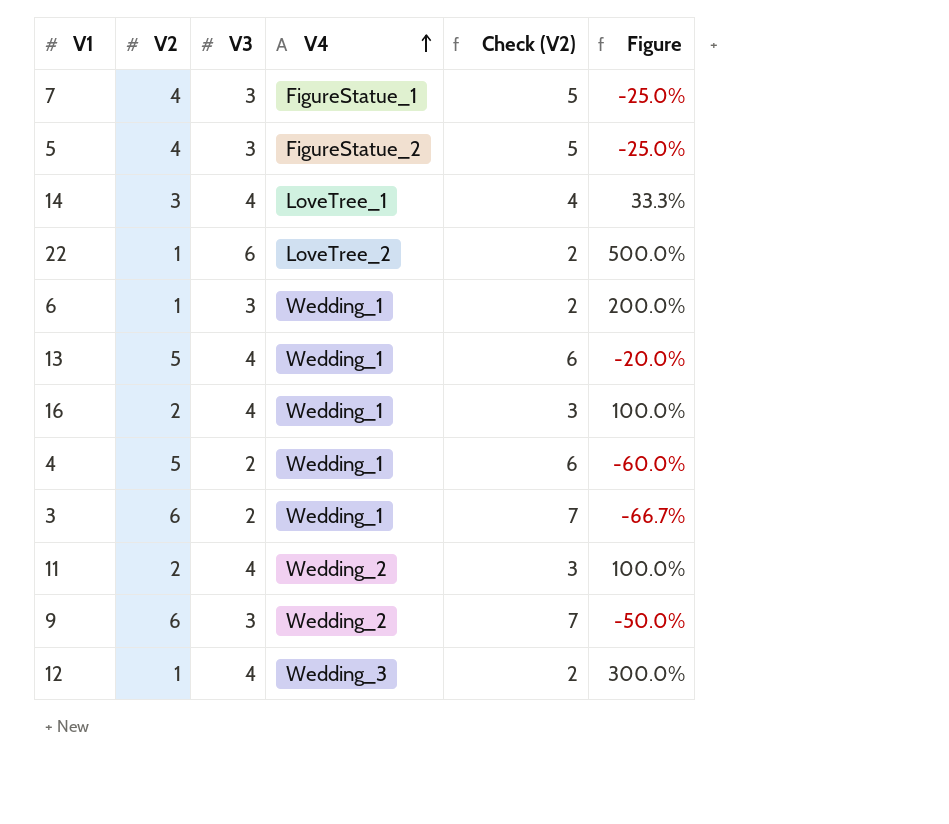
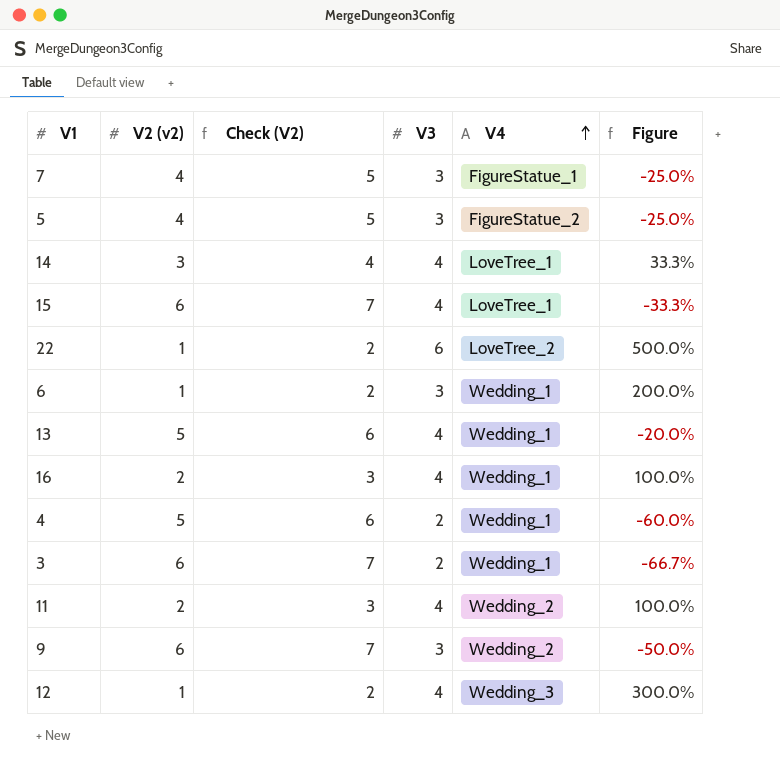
column name: V2 -> V2 (v2)
column Check (V2) | position: 5 -> 3
row 15: none -> 6 | 7 | 4 | LoveTree_1 | -33.3%

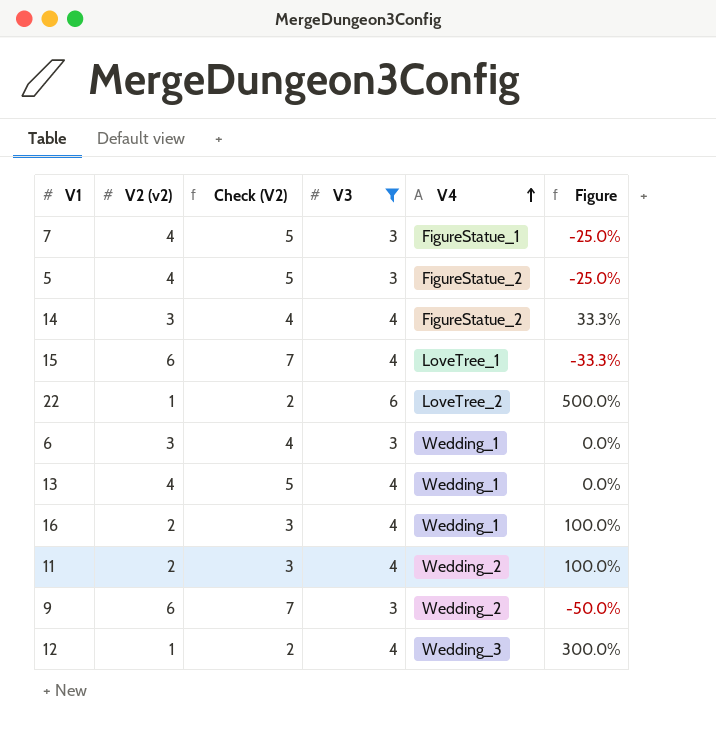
filter: none -> V3 != 2
14 | V4: LoveTree_1 -> FigureStatue_2
6 | V2 (v2): 1 -> 3
6 | Check (V2): 2 -> 4
6 | Figure: 200.0% -> 0.0%
13 | V2 (v2): 5 -> 4
13 | Check (V2): 6 -> 5
13 | Figure: -20.0% -> 0.0%

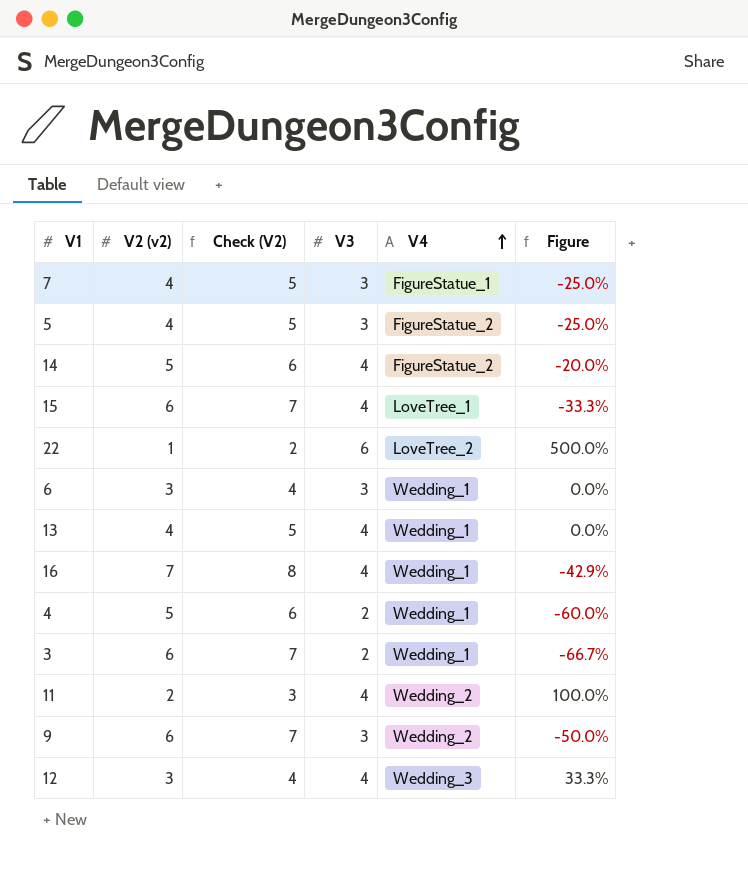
filter: V3 != 2 -> none
14 | V2 (v2): 3 -> 5
14 | Check (V2): 4 -> 6
14 | Figure: 33.3% -> -20.0%
16 | V2 (v2): 2 -> 7
16 | Check (V2): 3 -> 8
16 | Figure: 100.0% -> -42.9%
12 | V2 (v2): 1 -> 3
12 | Check (V2): 2 -> 4
12 | Figure: 300.0% -> 33.3%

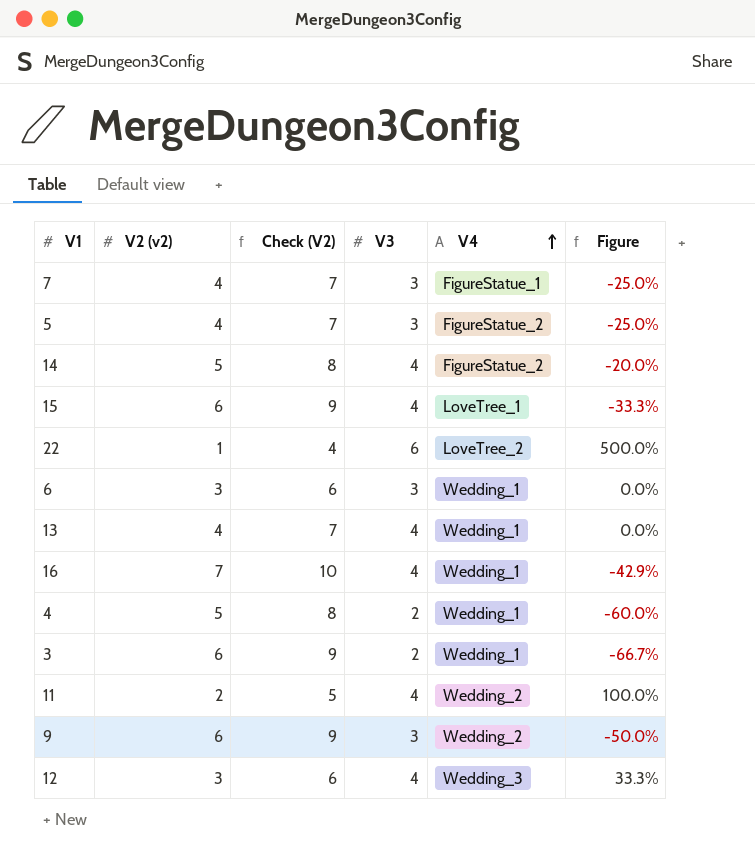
column Check (V2) | formula: [V2 (v2)] + 1 -> [V2 (v2)] + 3

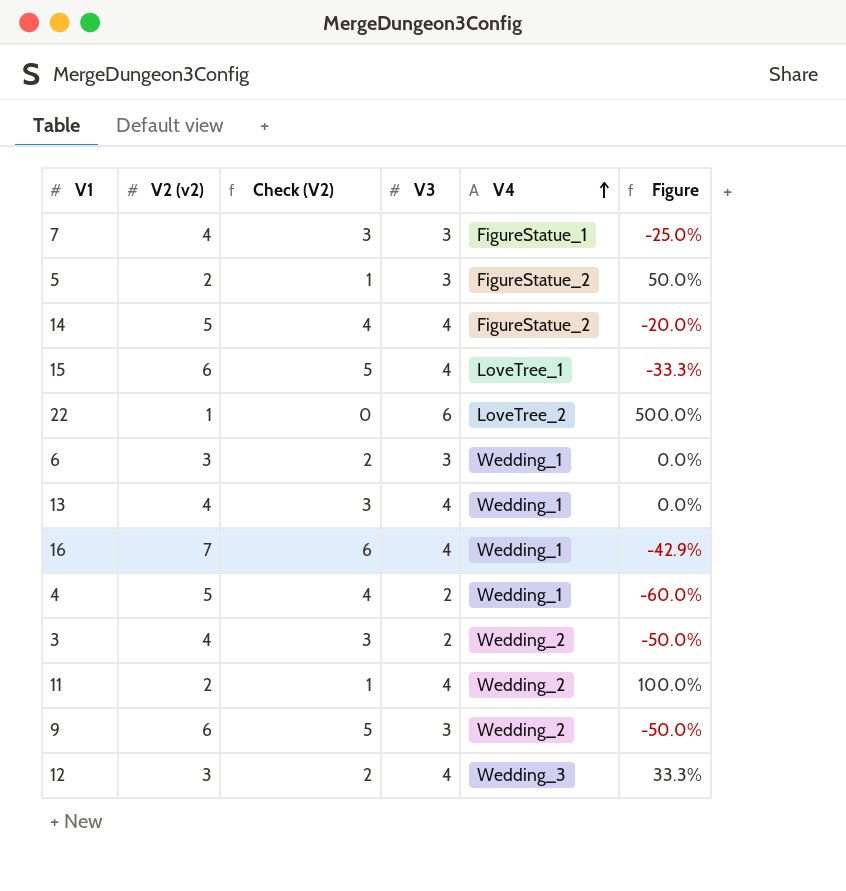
column Check (V2) | formula: [V2 (v2)] + 3 -> [V2 (v2)] - 1
5 | V2 (v2): 4 -> 2
5 | Figure: -25.0% -> 50.0%
3 | V2 (v2): 6 -> 4
3 | V4: Wedding_1 -> Wedding_2
3 | Figure: -66.7% -> -50.0%

